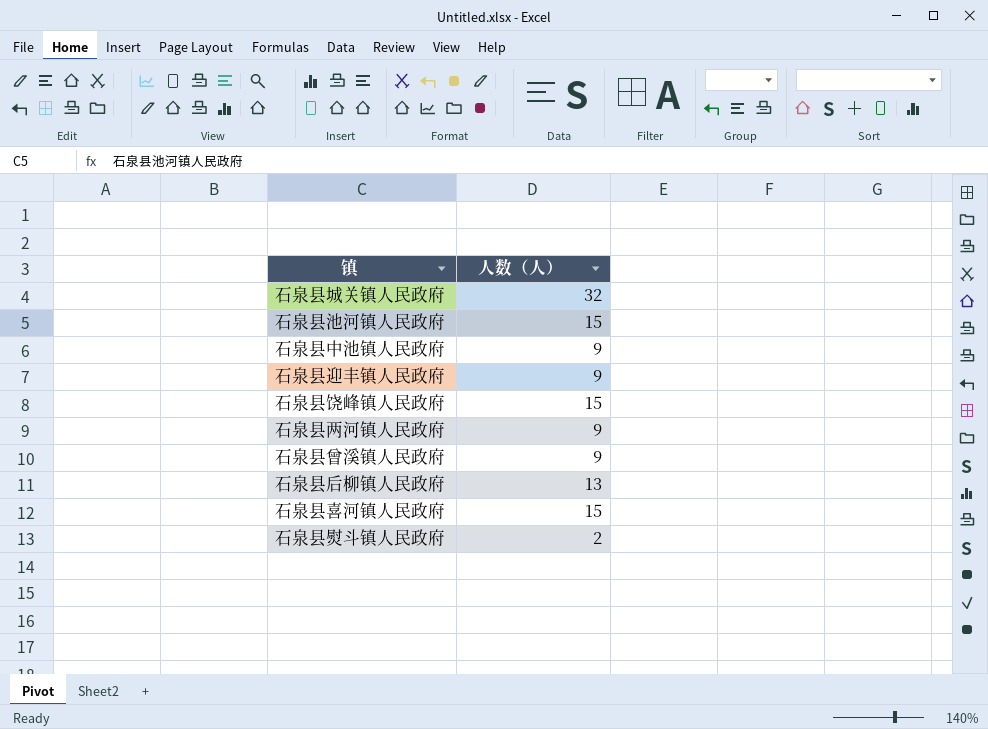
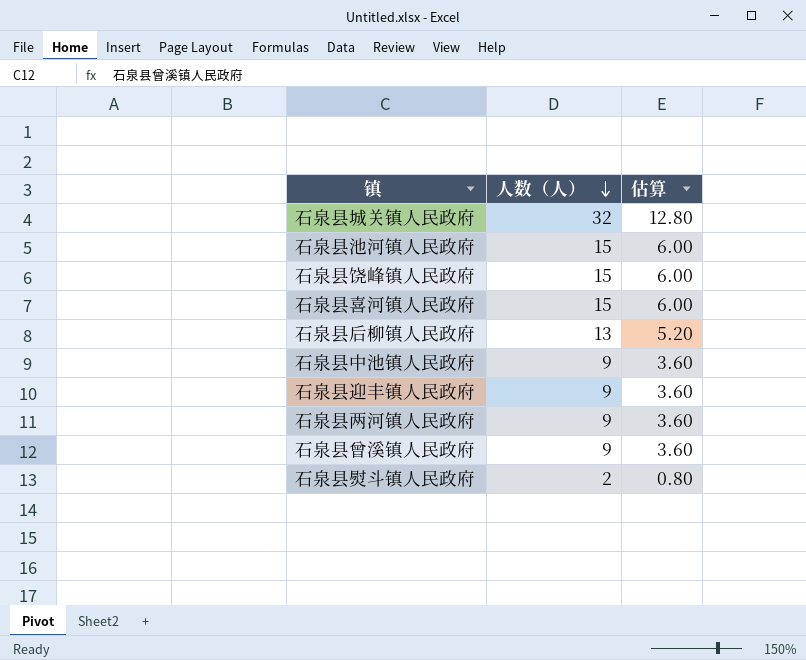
row order: none -> 人数（人） descending
column 估算 | formula: none -> [人数（人）] * 0.4

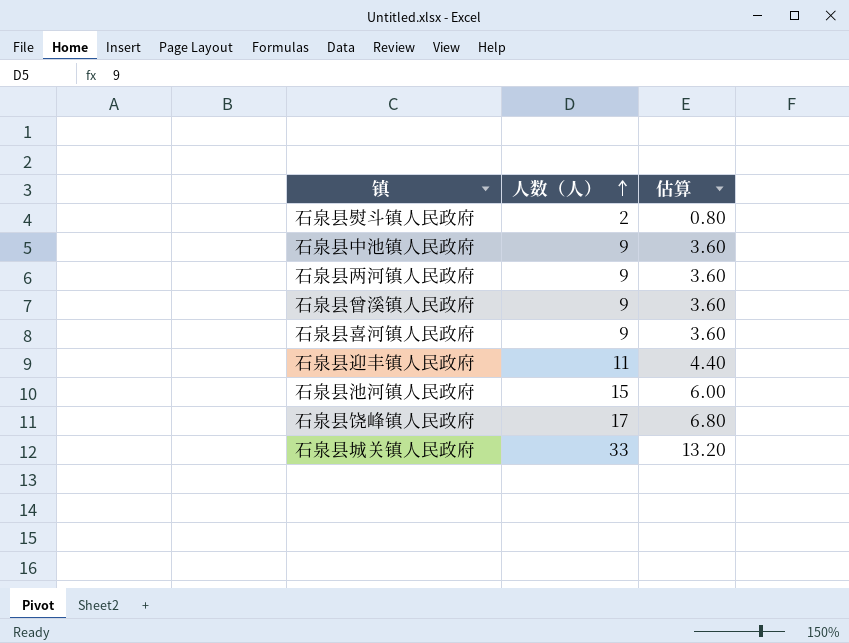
row order: 人数（人） descending -> 人数（人） ascending
row 石泉县后柳镇人民政府: 13 | 5.20 -> none
石泉县喜河镇人民政府 | 人数（人）: 15 -> 9
石泉县喜河镇人民政府 | 估算: 6.00 -> 3.60
石泉县迎丰镇人民政府 | 人数（人）: 9 -> 11
石泉县迎丰镇人民政府 | 估算: 3.60 -> 4.40
石泉县饶峰镇人民政府 | 人数（人）: 15 -> 17
石泉县饶峰镇人民政府 | 估算: 6.00 -> 6.80
石泉县城关镇人民政府 | 人数（人）: 32 -> 33
石泉县城关镇人民政府 | 估算: 12.80 -> 13.20

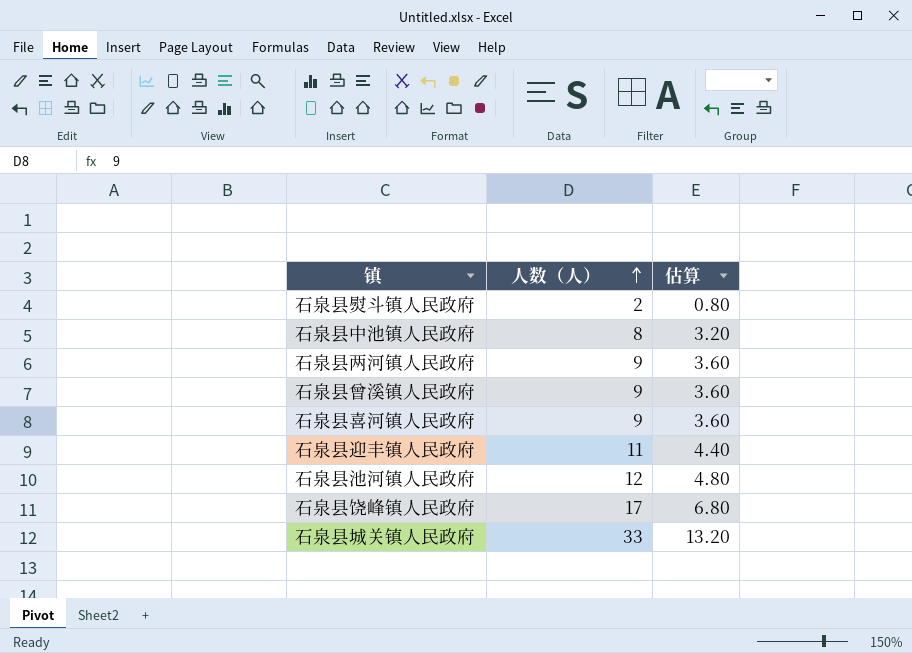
石泉县中池镇人民政府 | 人数（人）: 9 -> 8
石泉县中池镇人民政府 | 估算: 3.60 -> 3.20
石泉县池河镇人民政府 | 人数（人）: 15 -> 12
石泉县池河镇人民政府 | 估算: 6.00 -> 4.80

